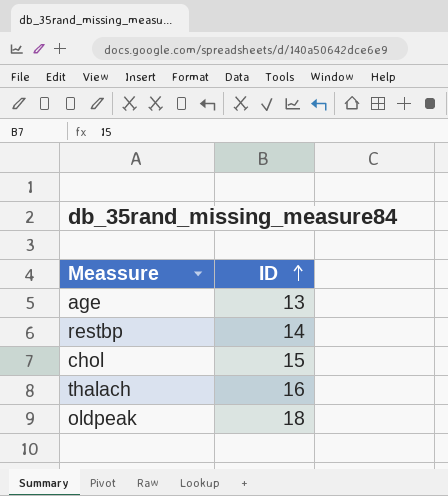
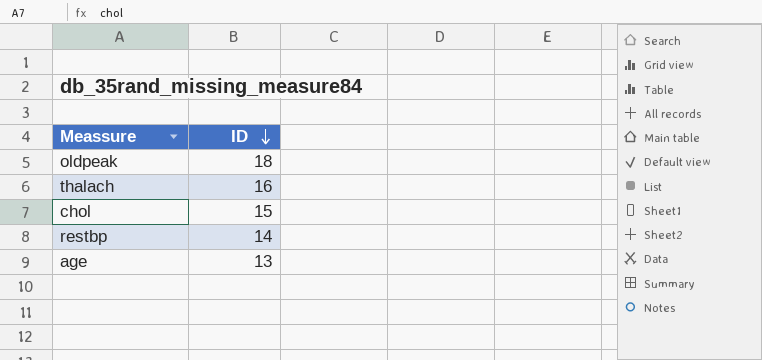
row order: ID ascending -> ID descending

